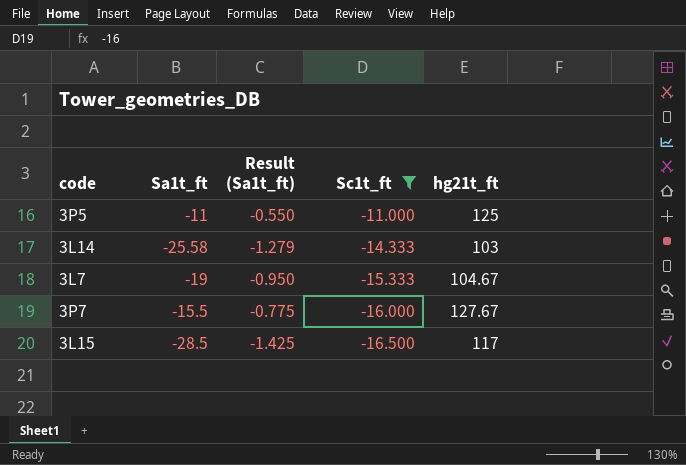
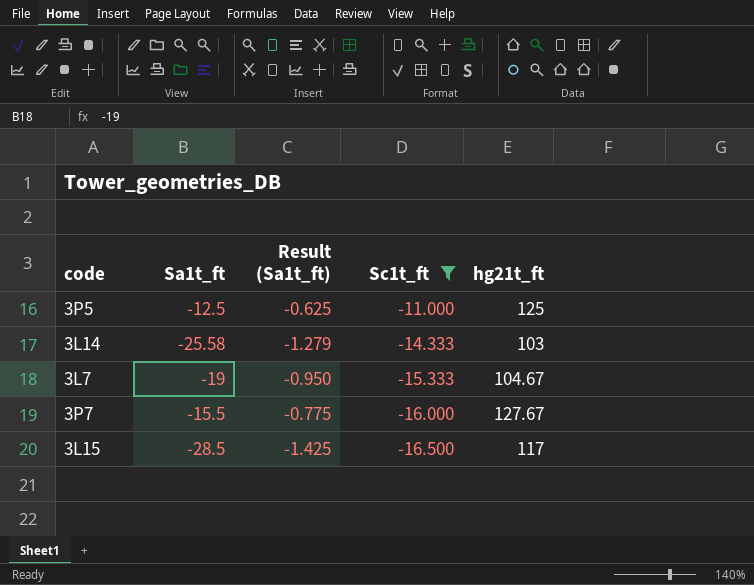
3P5 | Sa1t_ft: -11 -> -12.5
3P5 | Result (Sa1t_ft): -0.550 -> -0.625

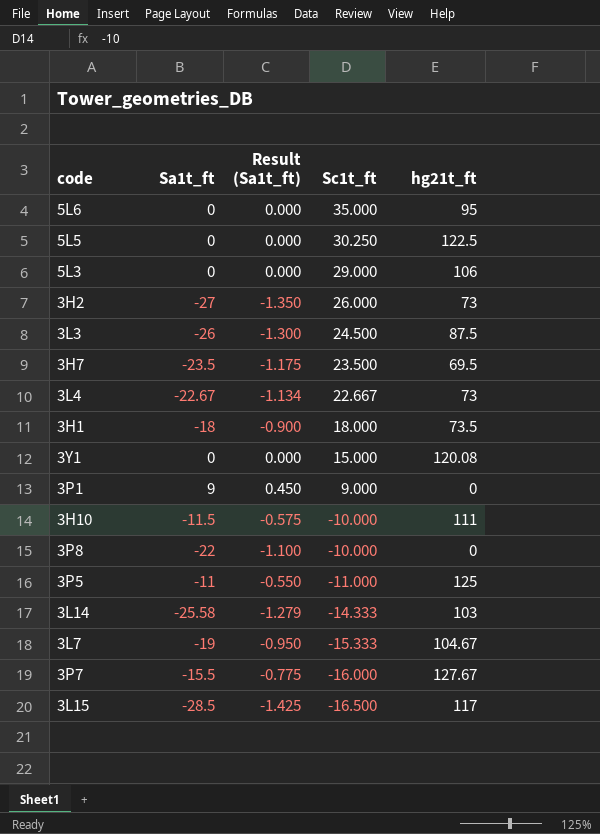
filter: Sc1t_ft <= -11.000 -> none
3P5 | Sa1t_ft: -12.5 -> -11
3P5 | Result (Sa1t_ft): -0.625 -> -0.550

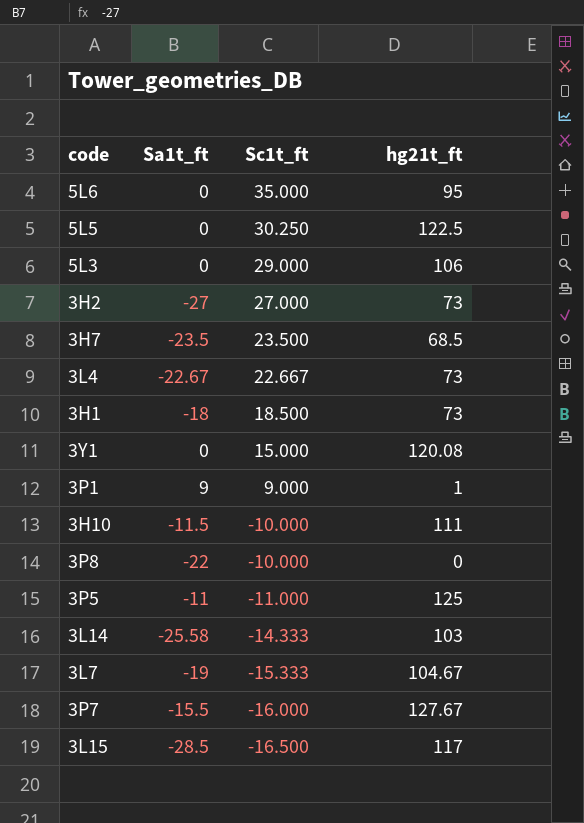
column Result (Sa1t_ft) | formula: [Sa1t_ft] * 0.05 -> none
row 3L3: -26 | -1.300 | 24.500 | 87.5 -> none
3H2 | Sc1t_ft: 26.000 -> 27.000
3H7 | hg21t_ft: 69.5 -> 68.5
3H1 | Sc1t_ft: 18.000 -> 18.500
3H1 | hg21t_ft: 73.5 -> 73
3P1 | hg21t_ft: 0 -> 1

